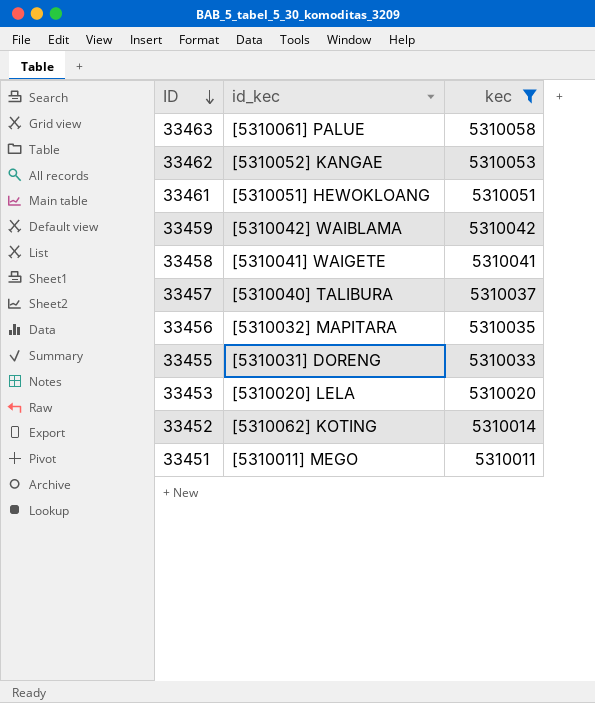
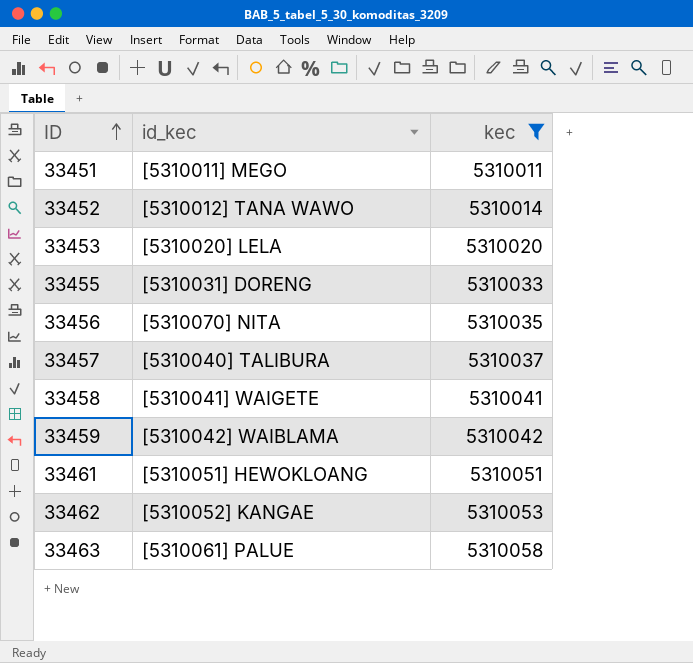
row order: ID descending -> ID ascending
33452 | id_kec: [5310062] KOTING -> [5310012] TANA WAWO
33456 | id_kec: [5310032] MAPITARA -> [5310070] NITA

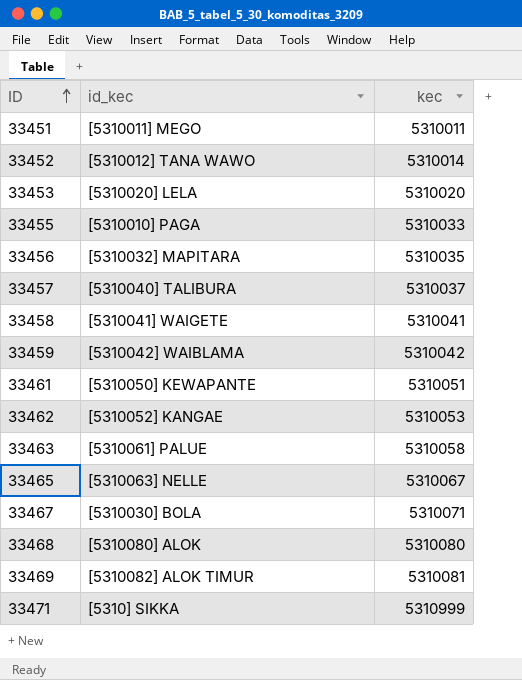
filter: kec <= 5310058 -> none
33455 | id_kec: [5310031] DORENG -> [5310010] PAGA
33456 | id_kec: [5310070] NITA -> [5310032] MAPITARA
33461 | id_kec: [5310051] HEWOKLOANG -> [5310050] KEWAPANTE

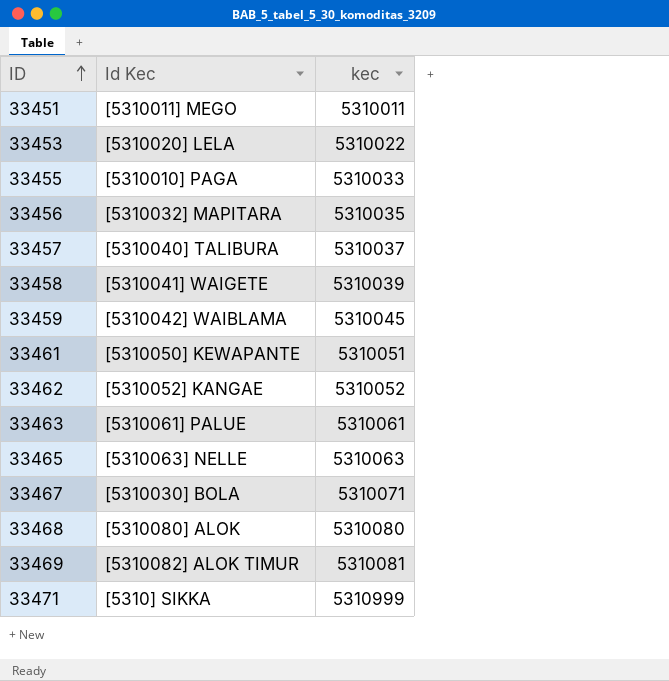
column name: id_kec -> Id Kec
row 33452: [5310012] TANA WAWO | 5310014 -> none
33453 | kec: 5310020 -> 5310022
33458 | kec: 5310041 -> 5310039
33459 | kec: 5310042 -> 5310045
33462 | kec: 5310053 -> 5310052
33463 | kec: 5310058 -> 5310061
33465 | kec: 5310067 -> 5310063

